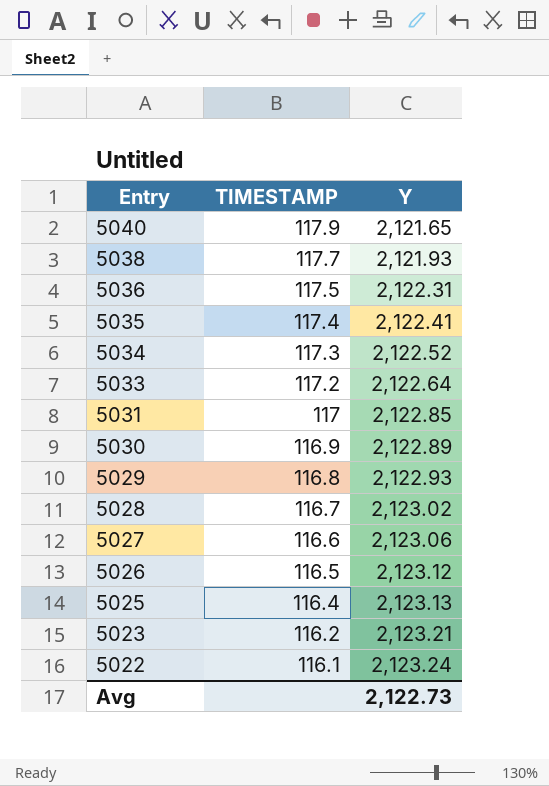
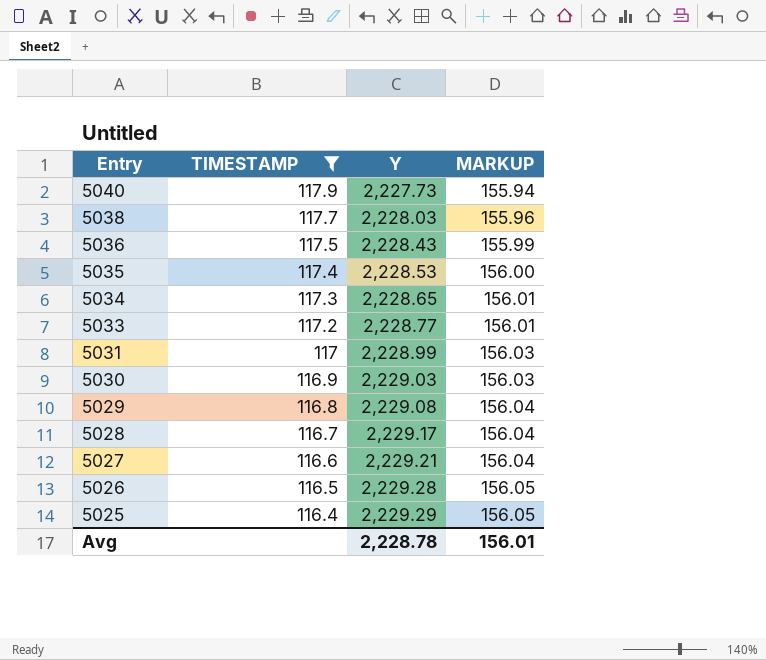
filter: none -> TIMESTAMP >= 116.4
column MARKUP | formula: none -> [Y] * 0.07
5040 | Y: 2,121.65 -> 2,227.73
5038 | Y: 2,121.93 -> 2,228.03
5036 | Y: 2,122.31 -> 2,228.43
5035 | Y: 2,122.41 -> 2,228.53
5034 | Y: 2,122.52 -> 2,228.65
5033 | Y: 2,122.64 -> 2,228.77
5031 | Y: 2,122.85 -> 2,228.99
5030 | Y: 2,122.89 -> 2,229.03
5029 | Y: 2,122.93 -> 2,229.08
5028 | Y: 2,123.02 -> 2,229.17
5027 | Y: 2,123.06 -> 2,229.21
5026 | Y: 2,123.12 -> 2,229.28
5025 | Y: 2,123.13 -> 2,229.29
Avg | Y: 2,122.73 -> 2,228.78

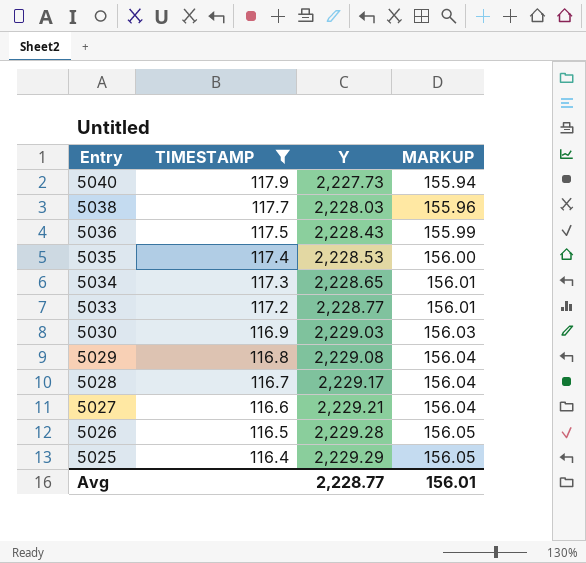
row 5031: 117 | 2,228.99 | 156.03 -> none
Avg | Y: 2,228.78 -> 2,228.77

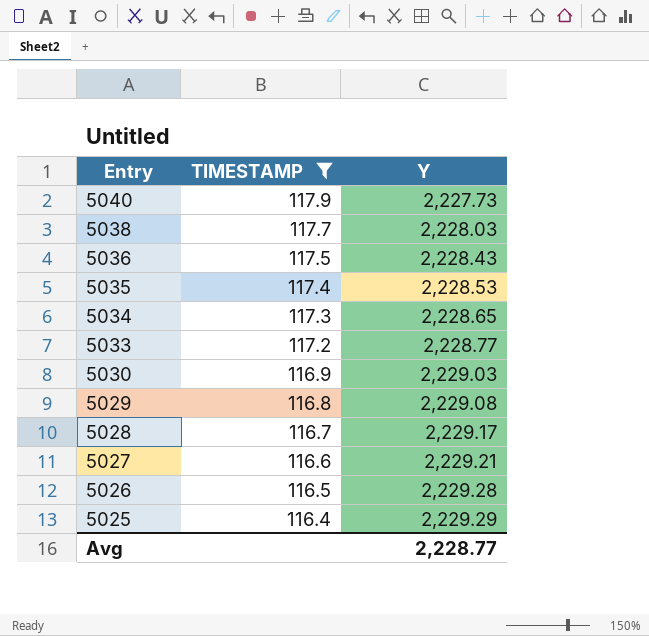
column MARKUP | formula: [Y] * 0.07 -> none

